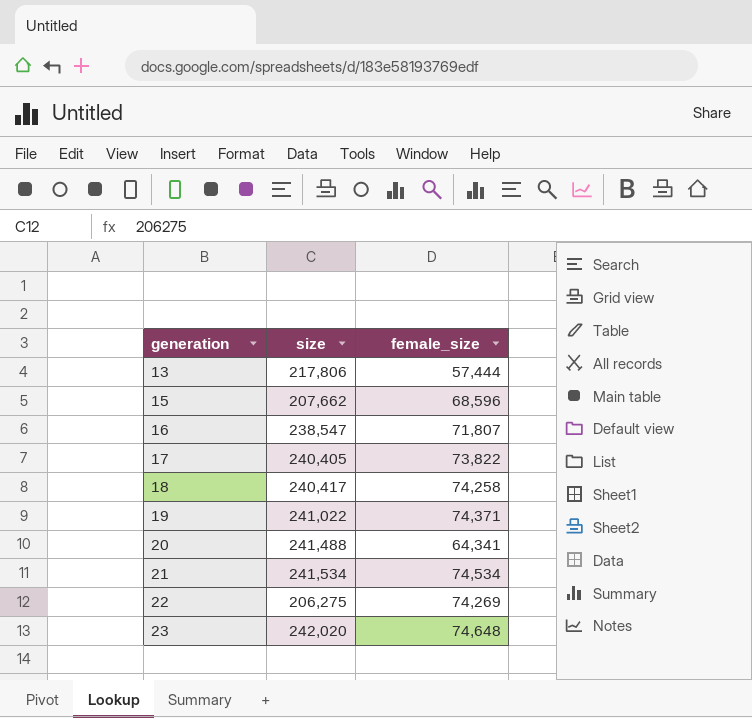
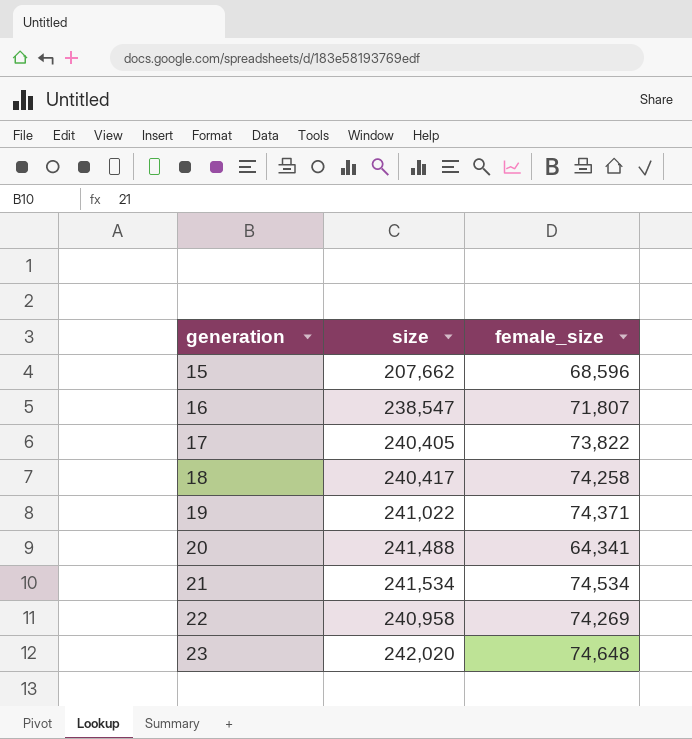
row 13: 217,806 | 57,444 -> none
22 | size: 206,275 -> 240,958

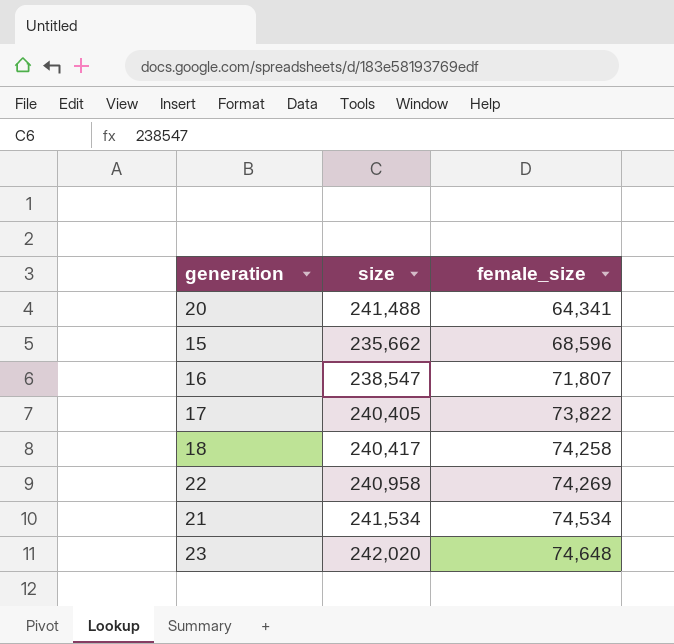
row order: generation ascending -> female_size ascending
row 19: 241,022 | 74,371 -> none
15 | size: 207,662 -> 235,662

